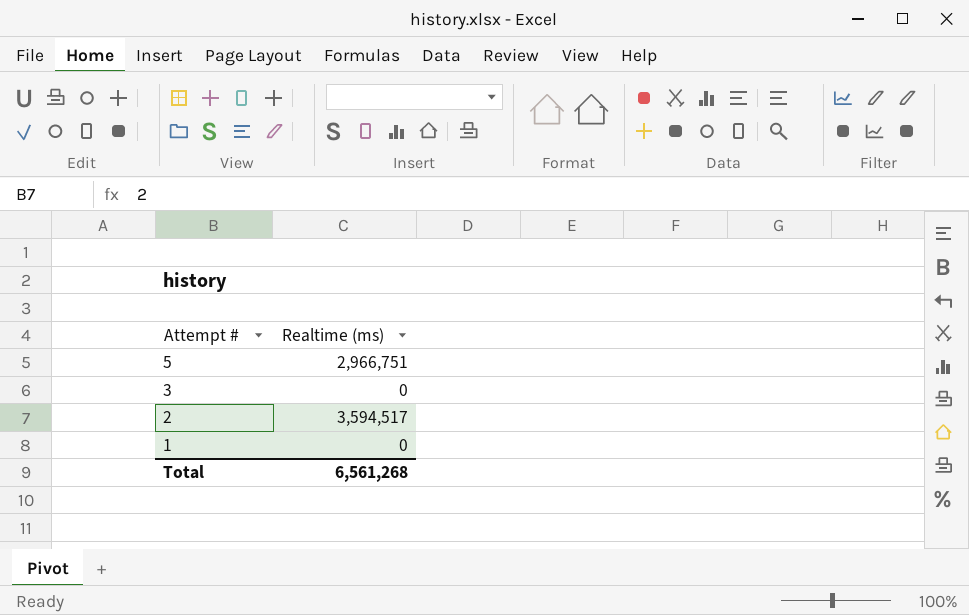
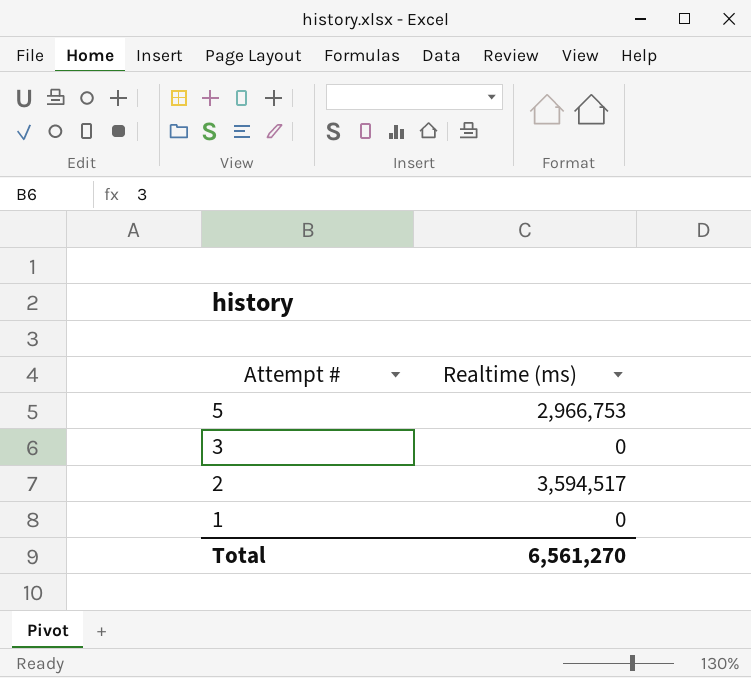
5 | Realtime (ms): 2,966,751 -> 2,966,753
Total | Realtime (ms): 6,561,268 -> 6,561,270

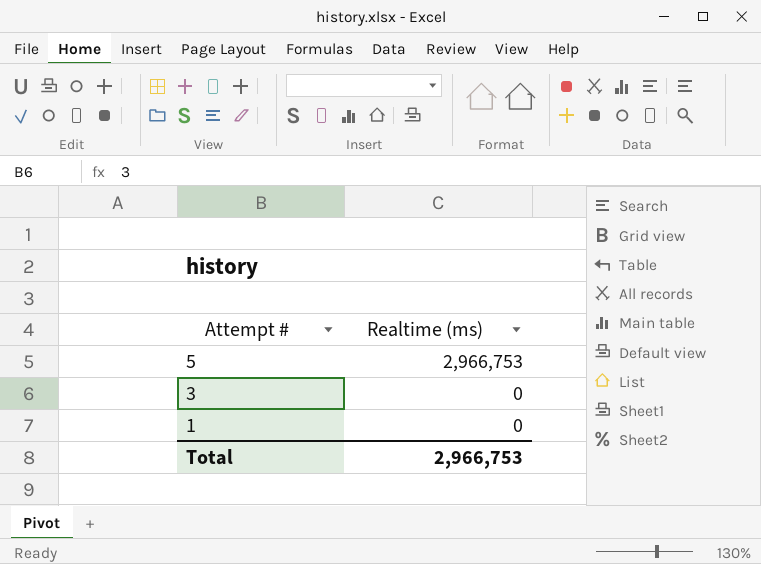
row 2: 3,594,517 -> none
Total | Realtime (ms): 6,561,270 -> 2,966,753

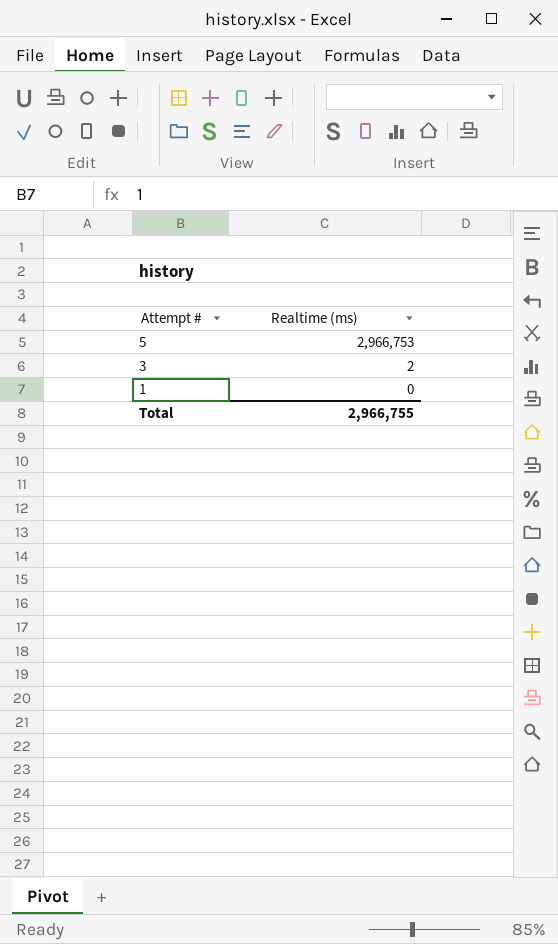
3 | Realtime (ms): 0 -> 2
Total | Realtime (ms): 2,966,753 -> 2,966,755

